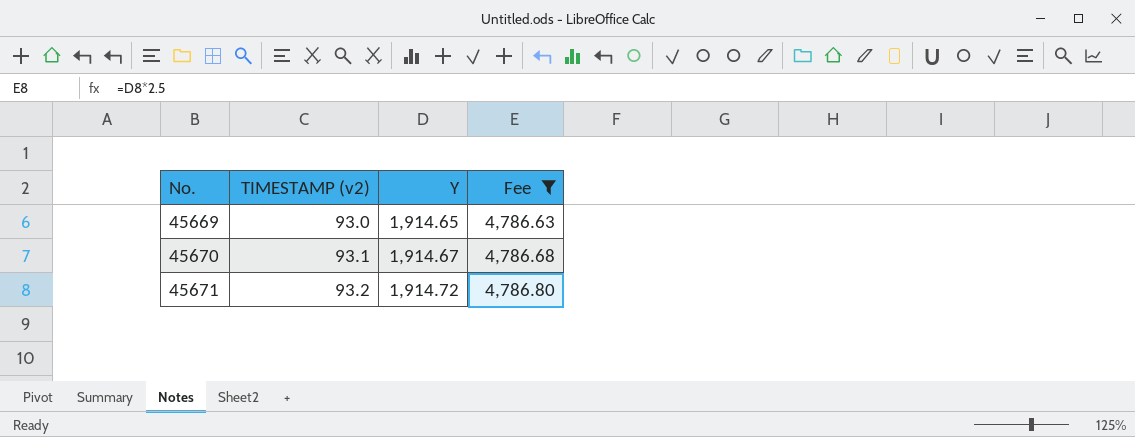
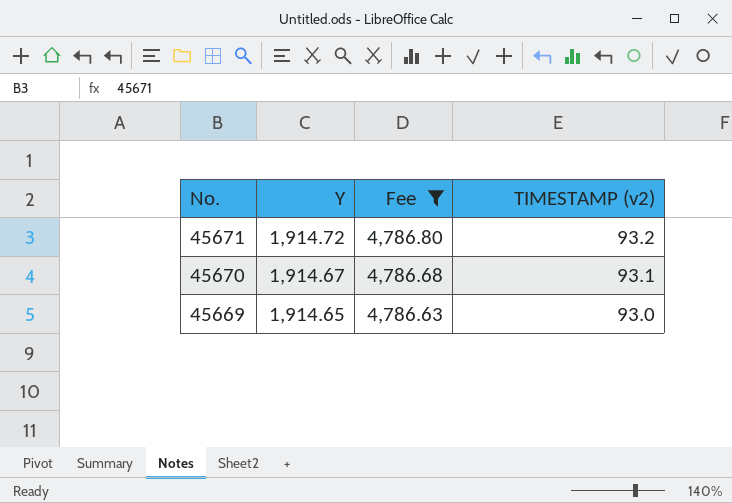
row order: No. ascending -> No. descending
column TIMESTAMP (v2) | position: 2 -> 4

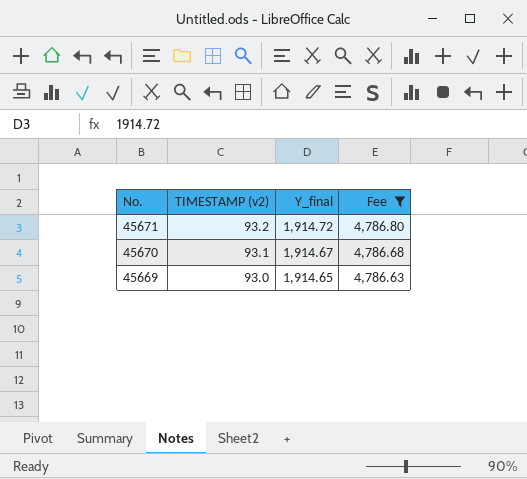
column TIMESTAMP (v2) | position: 4 -> 2
column name: Y -> Y_final

